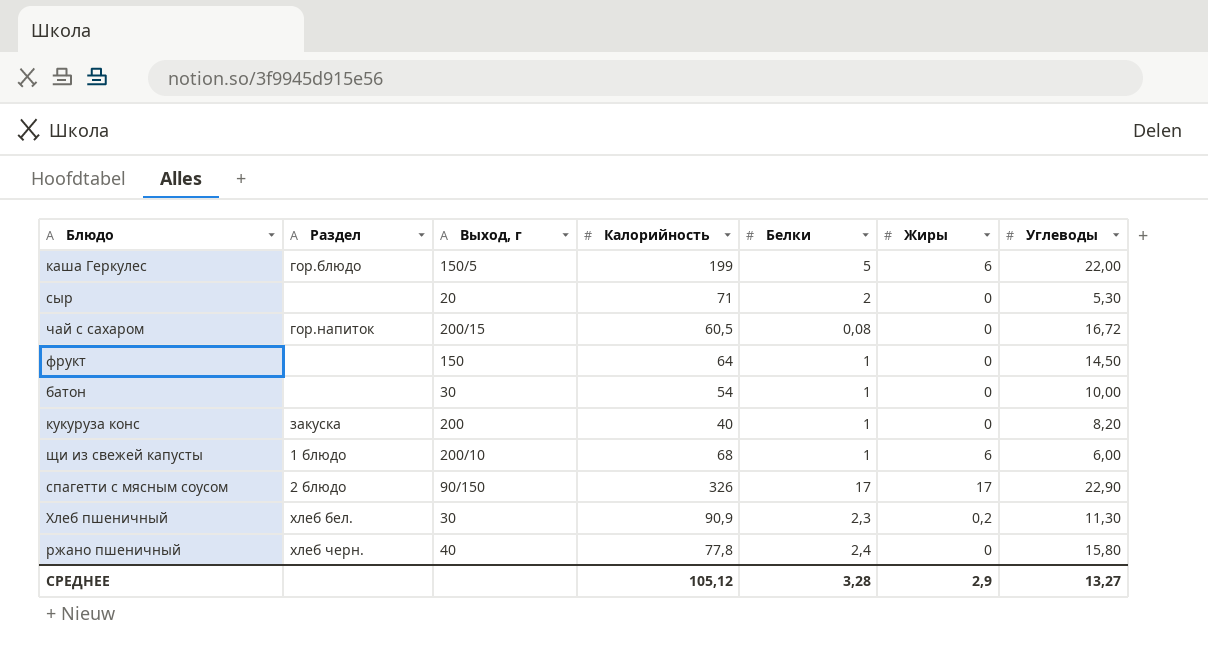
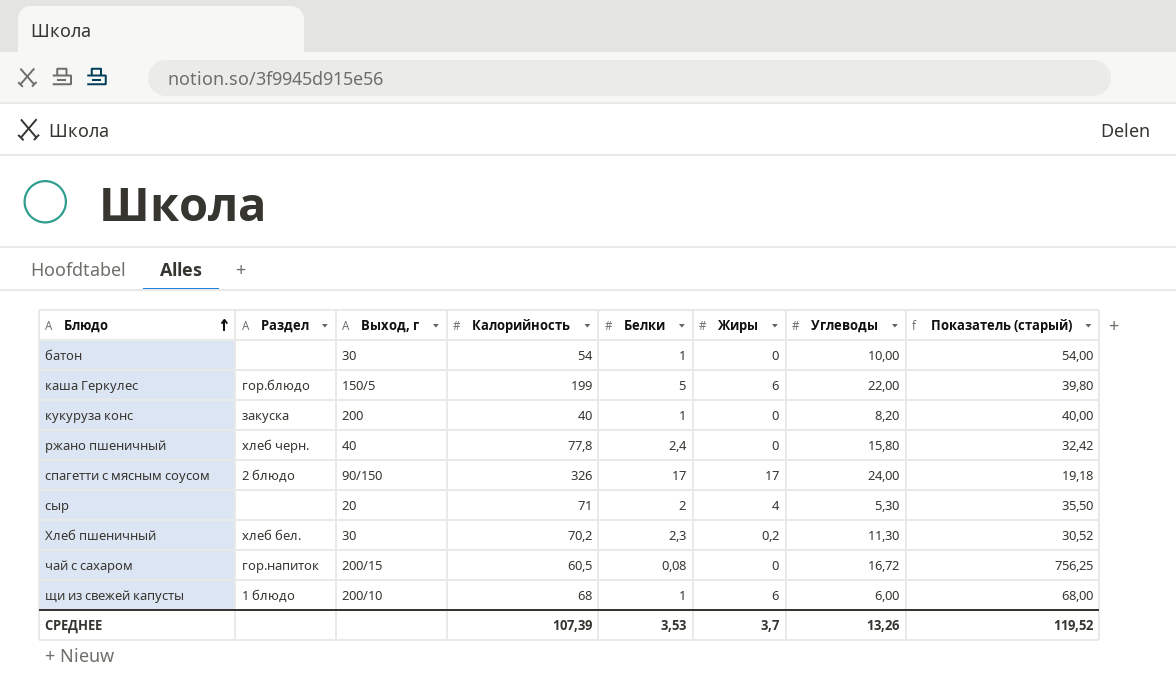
row order: none -> Блюдо ascending
column Показатель (старый) | formula: none -> [Калорийность] / [Белки]
row фрукт: none | 150 | 64 | 1 | 0 | 14,50 -> none
спагетти с мясным соусом | Углеводы: 22,90 -> 24,00
сыр | Жиры: 0 -> 4
Хлеб пшеничный | Калорийность: 90,9 -> 70,2
СРЕДНЕЕ | Калорийность: 105,12 -> 107,39
СРЕДНЕЕ | Белки: 3,28 -> 3,53
СРЕДНЕЕ | Жиры: 2,9 -> 3,7
СРЕДНЕЕ | Углеводы: 13,27 -> 13,26

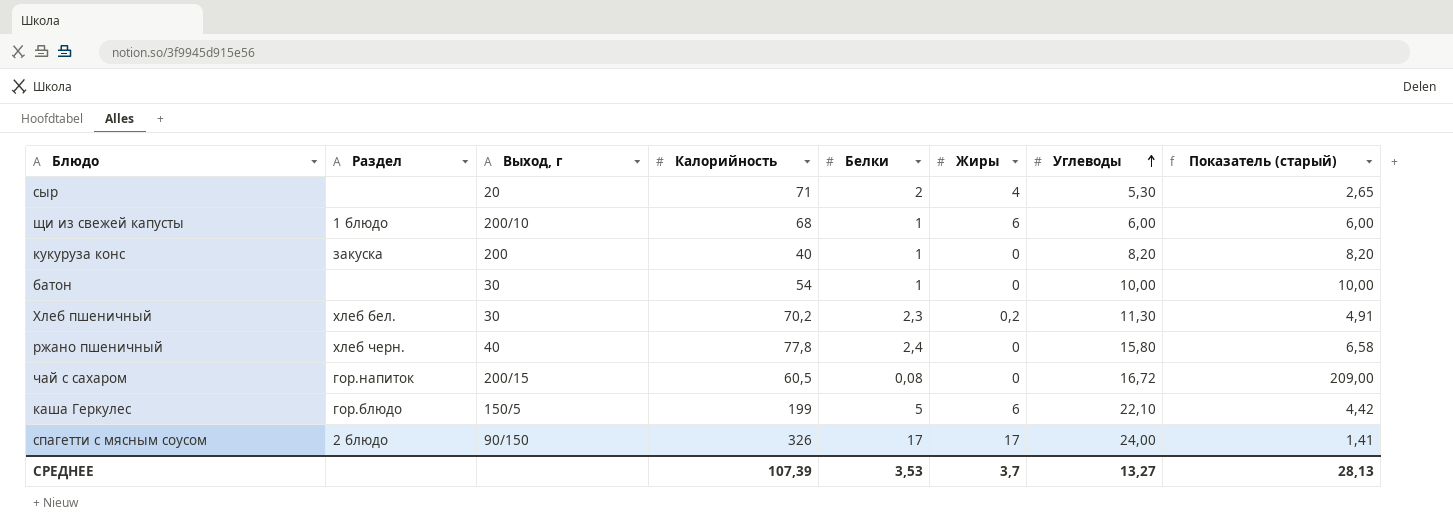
row order: Блюдо ascending -> Углеводы ascending
column Показатель (старый) | formula: [Калорийность] / [Белки] -> [Углеводы] / [Белки]
каша Геркулес | Углеводы: 22,00 -> 22,10
СРЕДНЕЕ | Углеводы: 13,26 -> 13,27
СРЕДНЕЕ | Показатель (старый): 119,52 -> 28,13

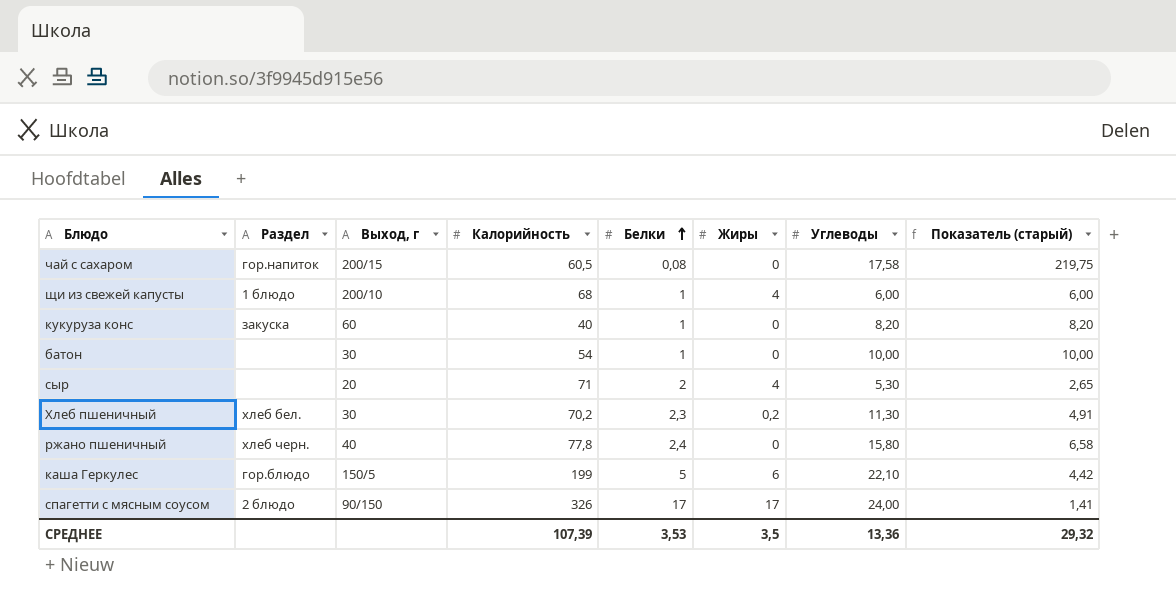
row order: Углеводы ascending -> Белки ascending
чай с сахаром | Углеводы: 16,72 -> 17,58
чай с сахаром | Показатель (старый): 209,00 -> 219,75
щи из свежей капусты | Жиры: 6 -> 4
кукуруза конс | Выход, г: 200 -> 60
СРЕДНЕЕ | Жиры: 3,7 -> 3,5
СРЕДНЕЕ | Углеводы: 13,27 -> 13,36
СРЕДНЕЕ | Показатель (старый): 28,13 -> 29,32

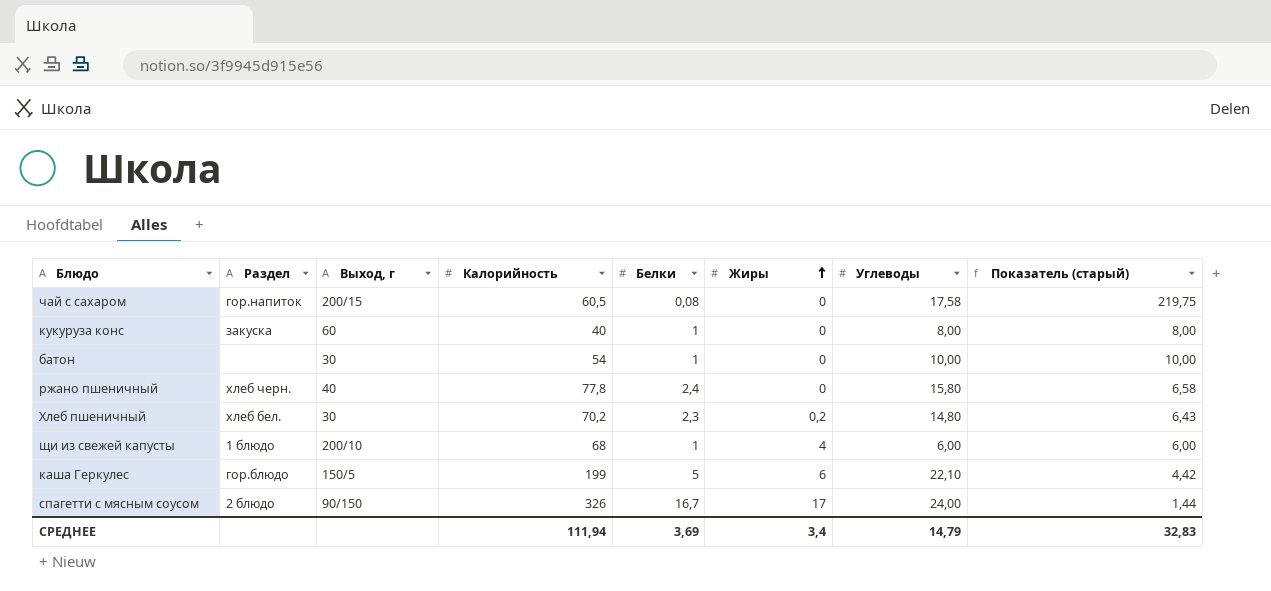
row order: Белки ascending -> Жиры ascending
row сыр: none | 20 | 71 | 2 | 4 | 5,30 | 2,65 -> none
кукуруза конс | Углеводы: 8,20 -> 8,00
кукуруза конс | Показатель (старый): 8,20 -> 8,00
Хлеб пшеничный | Углеводы: 11,30 -> 14,80
Хлеб пшеничный | Показатель (старый): 4,91 -> 6,43
спагетти с мясным соусом | Белки: 17 -> 16,7
спагетти с мясным соусом | Показатель (старый): 1,41 -> 1,44
СРЕДНЕЕ | Калорийность: 107,39 -> 111,94
СРЕДНЕЕ | Белки: 3,53 -> 3,69
СРЕДНЕЕ | Жиры: 3,5 -> 3,4
СРЕДНЕЕ | Углеводы: 13,36 -> 14,79
СРЕДНЕЕ | Показатель (старый): 29,32 -> 32,83

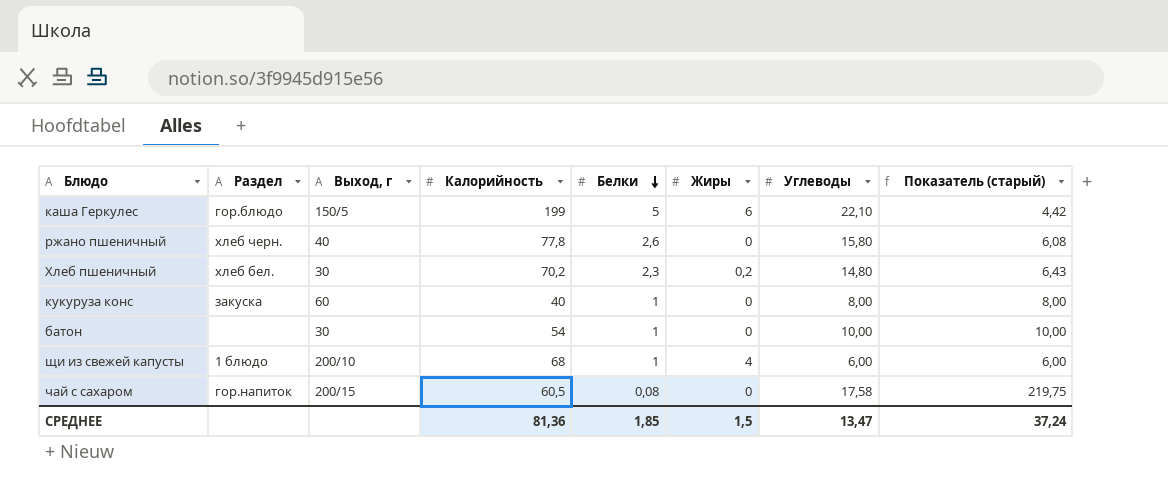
row order: Жиры ascending -> Белки descending
row спагетти с мясным соусом: 2 блюдо | 90/150 | 326 | 16,7 | 17 | 24,00 | 1,44 -> none
ржано пшеничный | Белки: 2,4 -> 2,6
ржано пшеничный | Показатель (старый): 6,58 -> 6,08
СРЕДНЕЕ | Калорийность: 111,94 -> 81,36
СРЕДНЕЕ | Белки: 3,69 -> 1,85
СРЕДНЕЕ | Жиры: 3,4 -> 1,5
СРЕДНЕЕ | Углеводы: 14,79 -> 13,47
СРЕДНЕЕ | Показатель (старый): 32,83 -> 37,24

